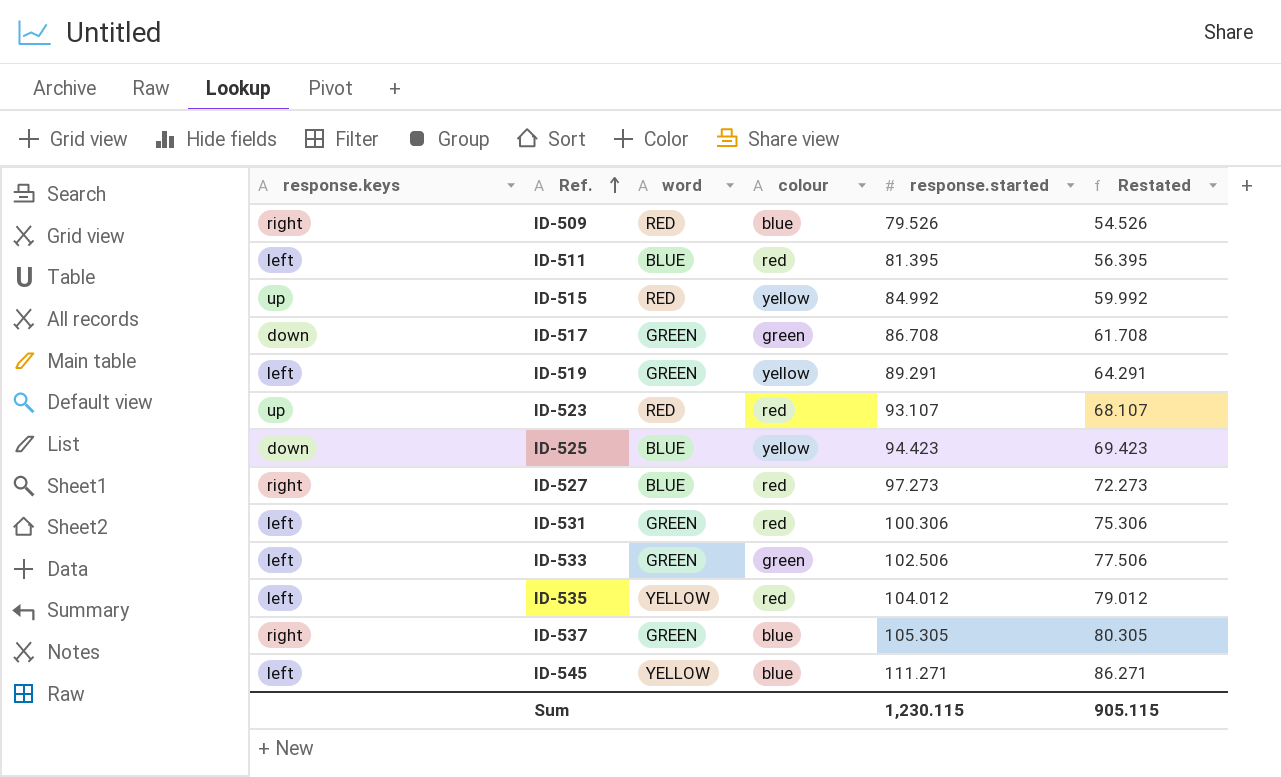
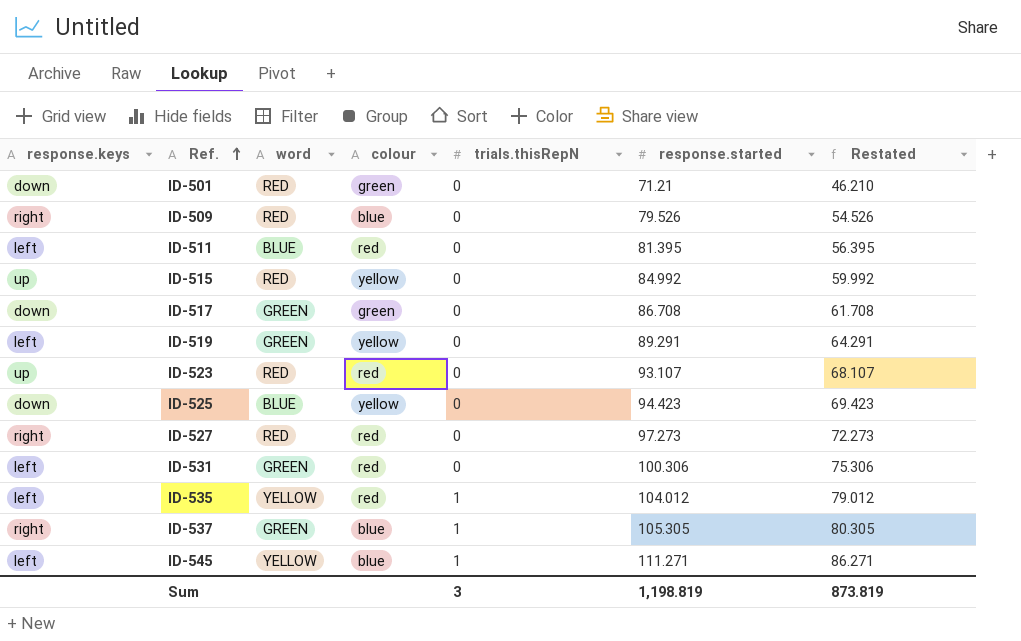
column trials.thisRepN | position: none -> 5
row ID-533: left | GREEN | green | 102.506 | 77.506 -> none
row ID-501: none -> down | RED | green | 0 | 71.21 | 46.210
ID-527 | word: BLUE -> RED
Sum | response.started: 1,230.115 -> 1,198.819
Sum | Restated: 905.115 -> 873.819

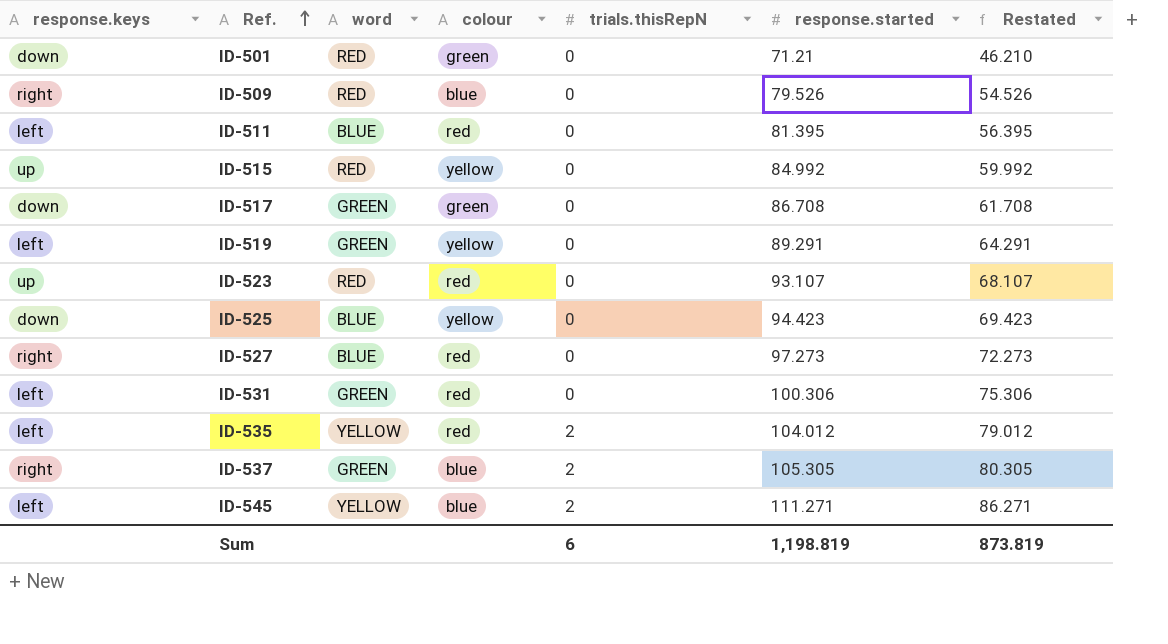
ID-527 | word: RED -> BLUE
ID-535 | trials.thisRepN: 1 -> 2
ID-537 | trials.thisRepN: 1 -> 2
ID-545 | trials.thisRepN: 1 -> 2
Sum | trials.thisRepN: 3 -> 6

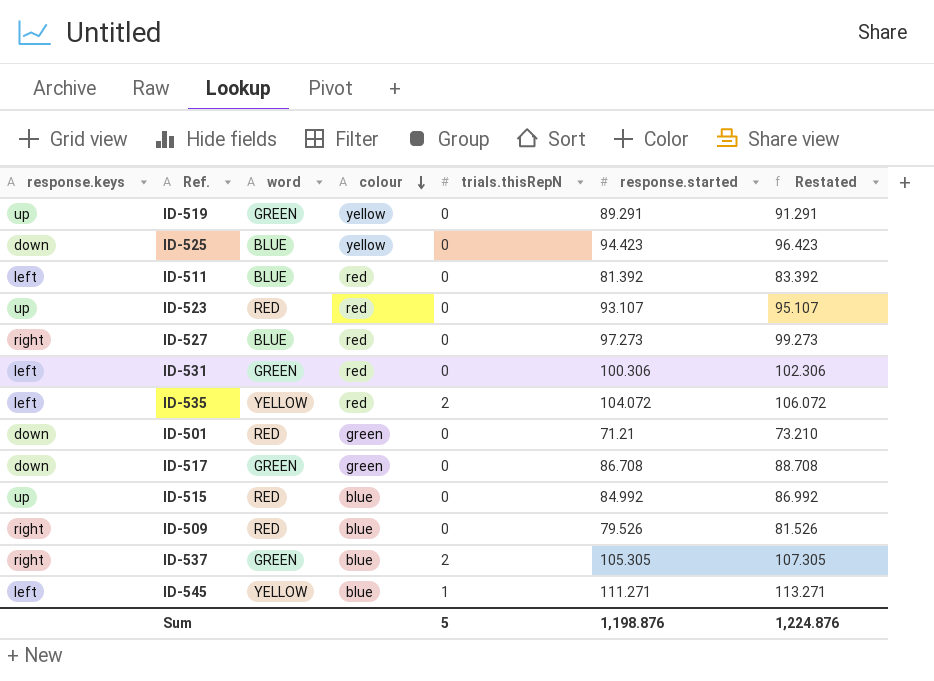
row order: Ref. ascending -> colour descending
column Restated | formula: [response.started] - 25 -> [response.started] + 2
ID-519 | response.keys: left -> up
ID-511 | response.started: 81.395 -> 81.392
ID-535 | response.started: 104.012 -> 104.072
ID-515 | colour: yellow -> blue
ID-545 | trials.thisRepN: 2 -> 1
Sum | trials.thisRepN: 6 -> 5
Sum | response.started: 1,198.819 -> 1,198.876
Sum | Restated: 873.819 -> 1,224.876

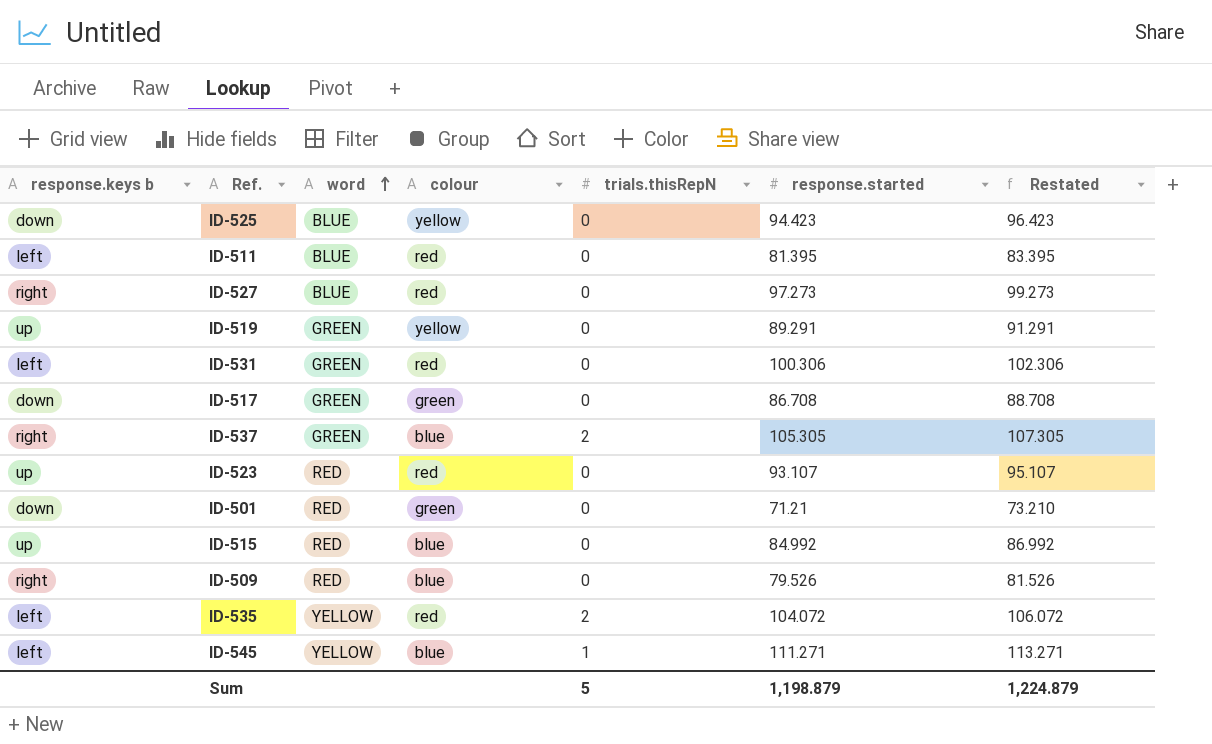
row order: colour descending -> word ascending
column name: response.keys -> response.keys b
ID-511 | response.started: 81.392 -> 81.395
ID-511 | Restated: 83.392 -> 83.395
Sum | response.started: 1,198.876 -> 1,198.879
Sum | Restated: 1,224.876 -> 1,224.879

